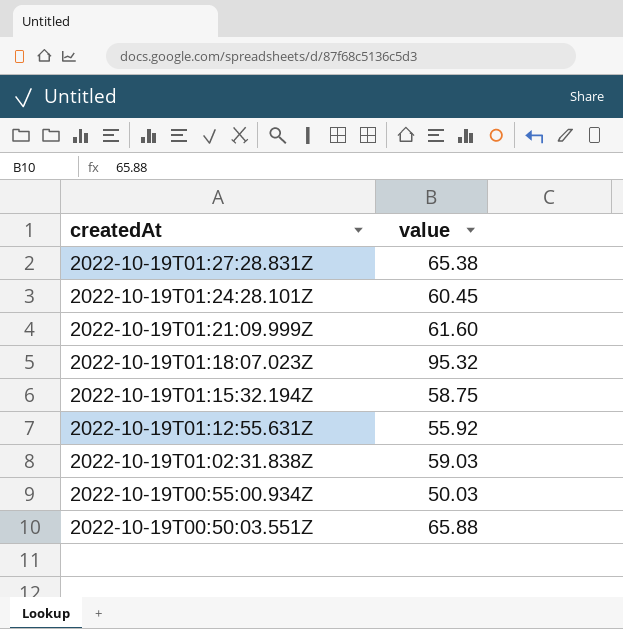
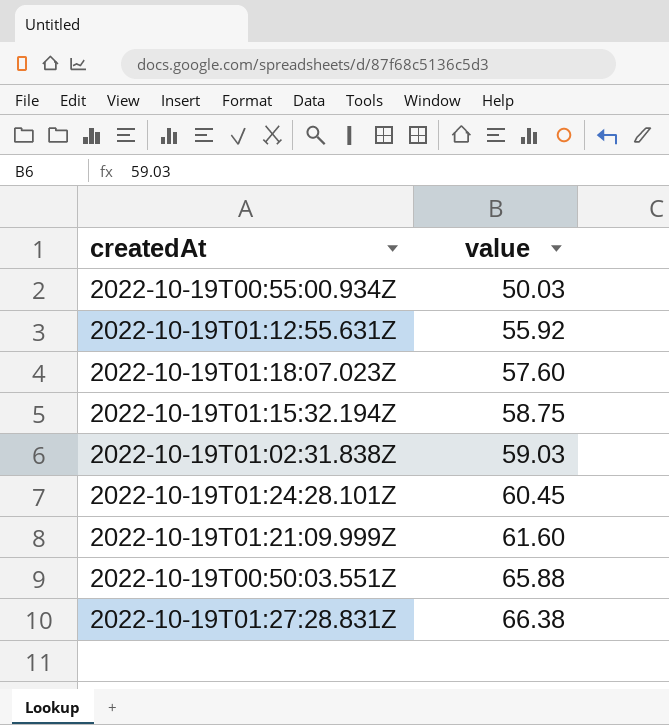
row order: createdAt descending -> value ascending
2022-10-19T01:18:07.023Z | value: 95.32 -> 57.60
2022-10-19T01:27:28.831Z | value: 65.38 -> 66.38

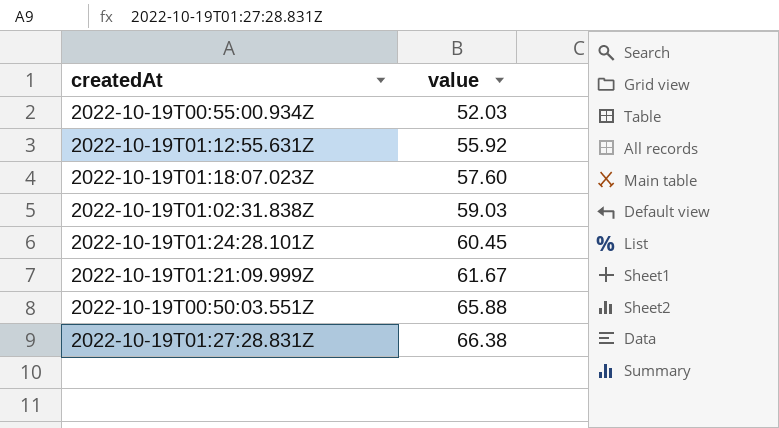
row 2022-10-19T01:15:32.194Z: 58.75 -> none
2022-10-19T00:55:00.934Z | value: 50.03 -> 52.03
2022-10-19T01:21:09.999Z | value: 61.60 -> 61.67

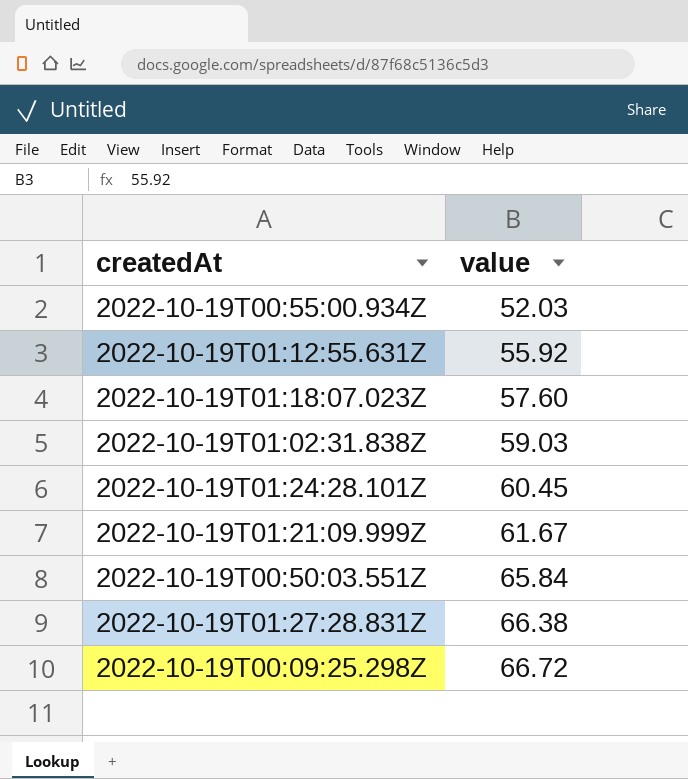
2022-10-19T00:50:03.551Z | value: 65.88 -> 65.84
row 2022-10-19T00:09:25.298Z: none -> 66.72

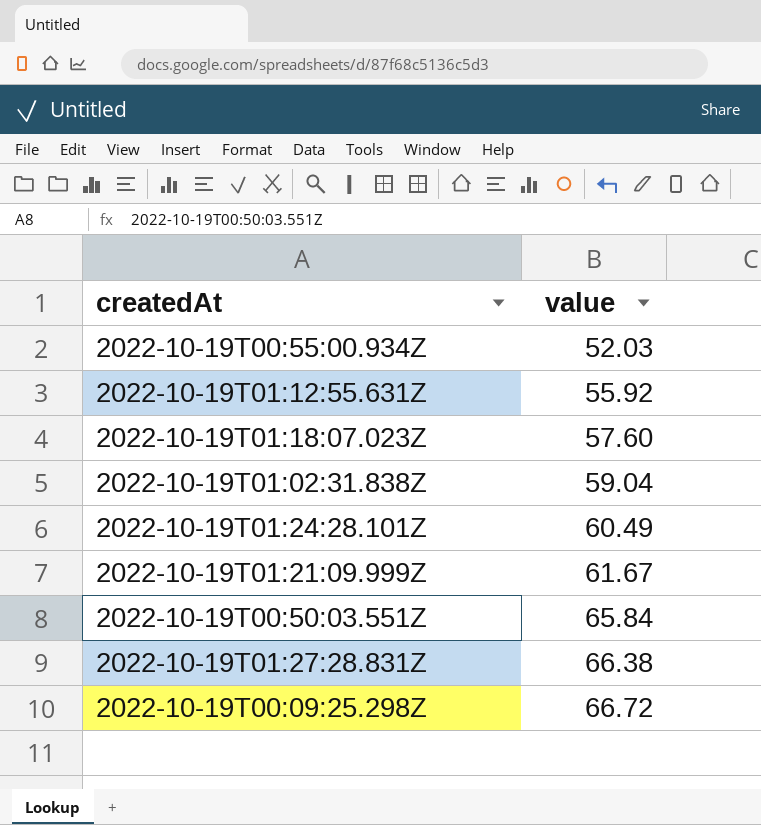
2022-10-19T01:02:31.838Z | value: 59.03 -> 59.04
2022-10-19T01:24:28.101Z | value: 60.45 -> 60.49

